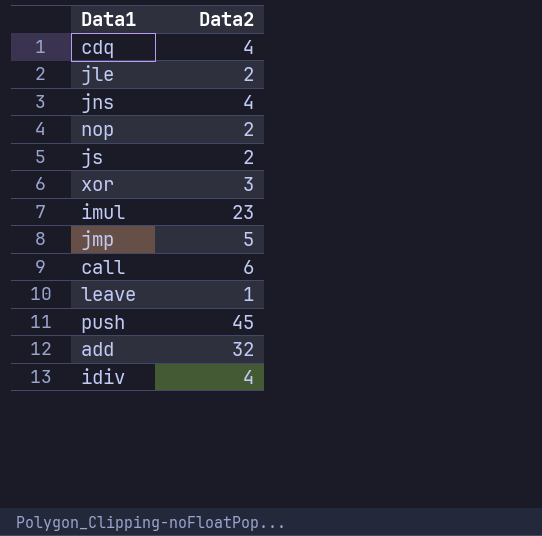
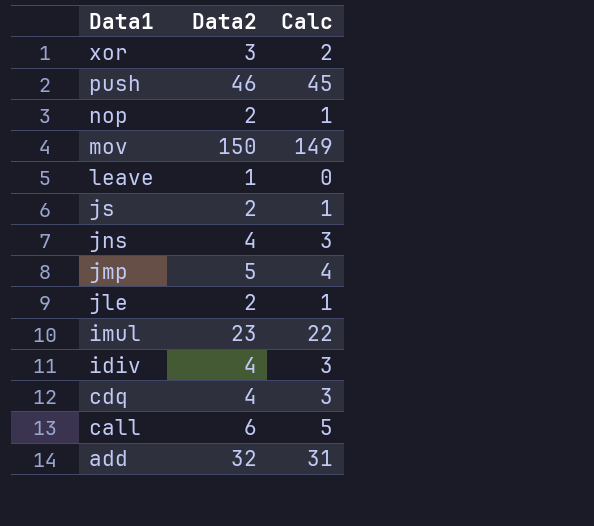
row order: none -> Data1 descending
column Calc | formula: none -> [Data2] - 1
push | Data2: 45 -> 46
row mov: none -> 150 | 149

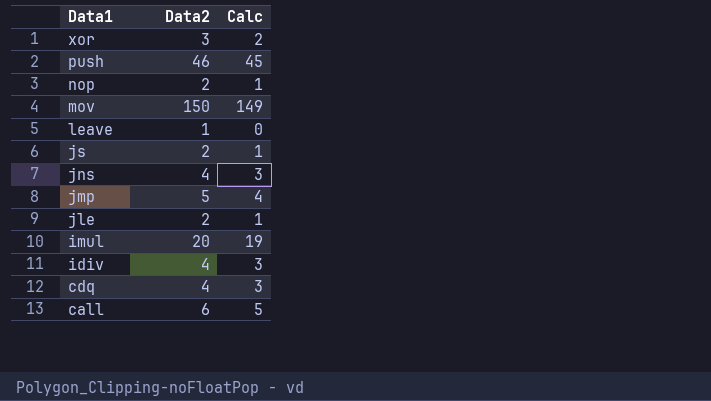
row add: 32 | 31 -> none
imul | Data2: 23 -> 20
imul | Calc: 22 -> 19

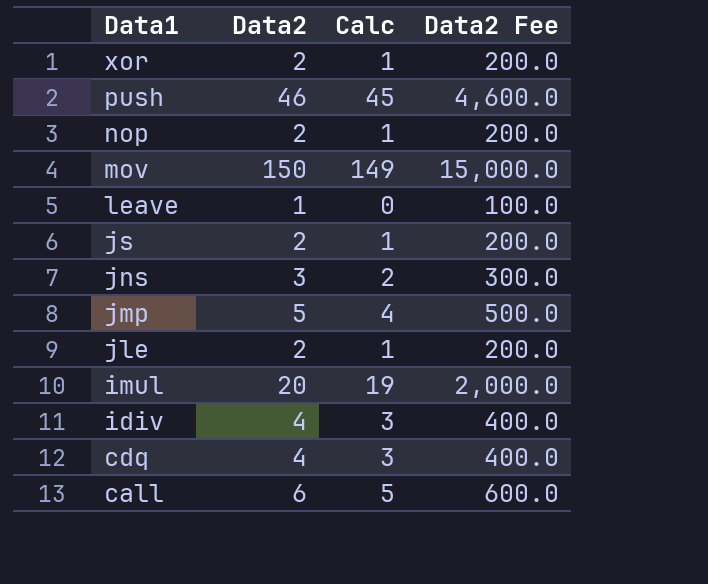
column Data2 Fee | formula: none -> [Data2] * 100
xor | Data2: 3 -> 2
xor | Calc: 2 -> 1
jns | Data2: 4 -> 3
jns | Calc: 3 -> 2

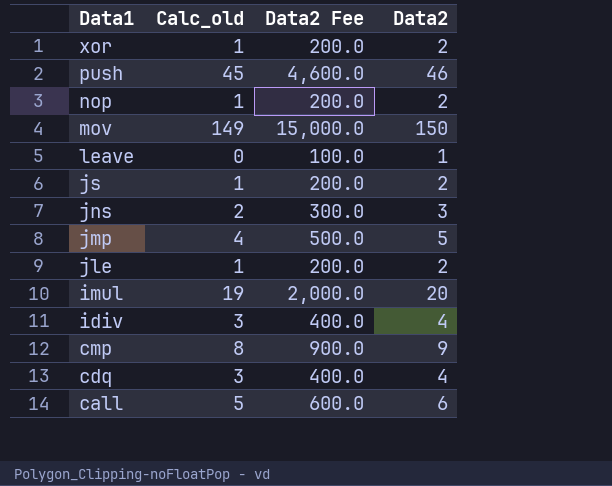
column name: Calc -> Calc_old
column Data2 | position: 2 -> 4
row cmp: none -> 8 | 900.0 | 9

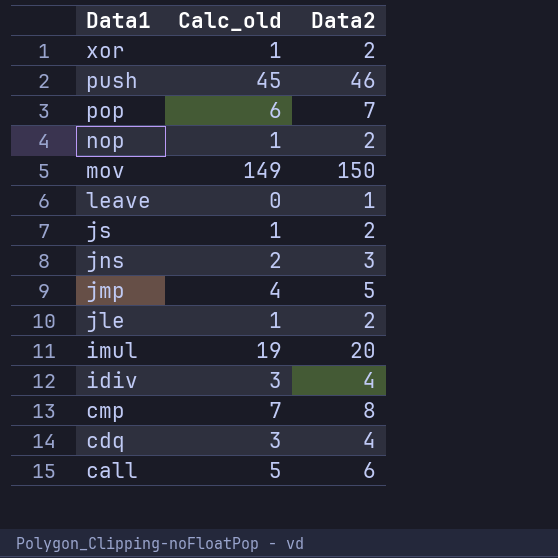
column Data2 Fee | formula: [Data2] * 100 -> none
row pop: none -> 6 | 7
cmp | Calc_old: 8 -> 7
cmp | Data2: 9 -> 8

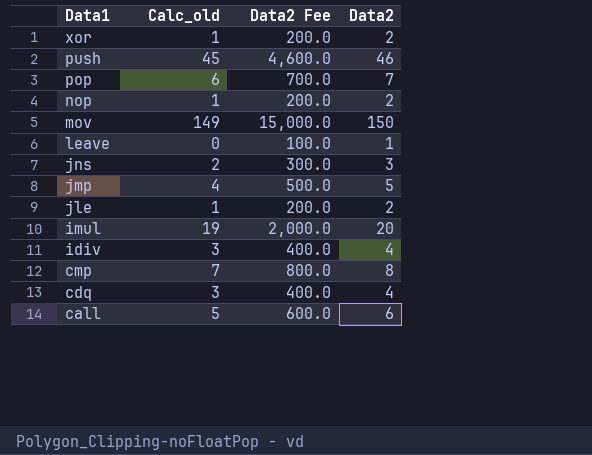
column Data2 Fee | formula: none -> [Data2] * 100
row js: 1 | 2 -> none

